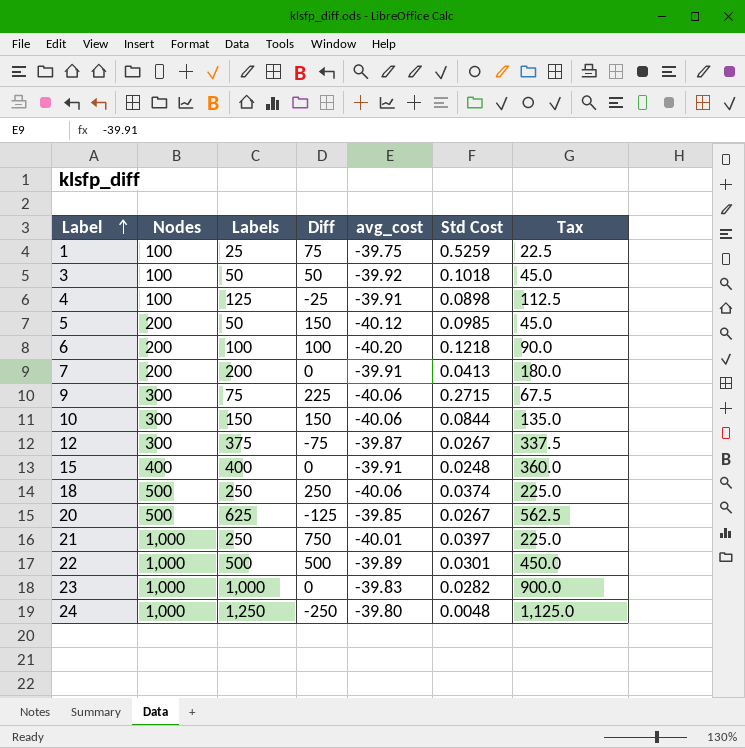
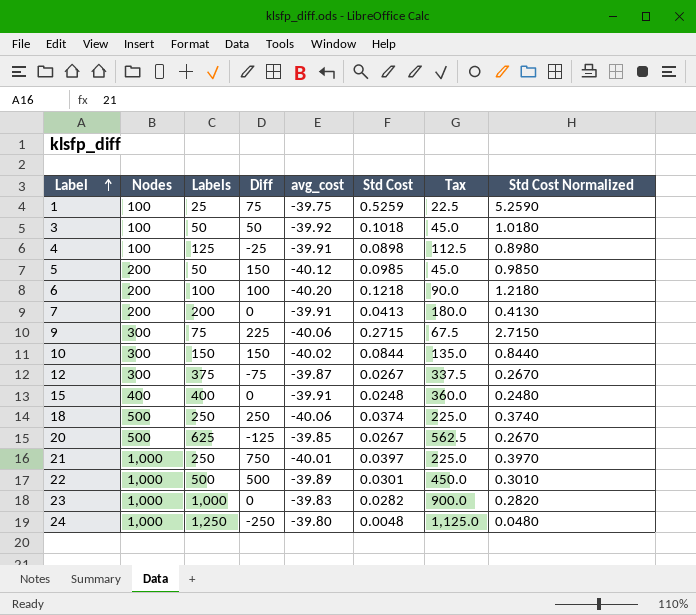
column Std Cost Normalized | formula: none -> [Std Cost] * 10
10 | avg_cost: -40.06 -> -40.02

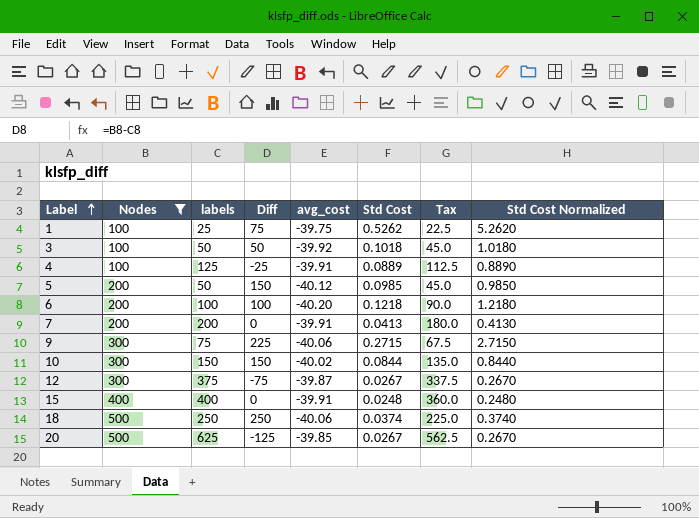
filter: none -> Nodes != 1,000
column name: Labels -> labels
1 | Std Cost: 0.5259 -> 0.5262
1 | Std Cost Normalized: 5.2590 -> 5.2620
4 | Std Cost: 0.0898 -> 0.0889
4 | Std Cost Normalized: 0.8980 -> 0.8890

